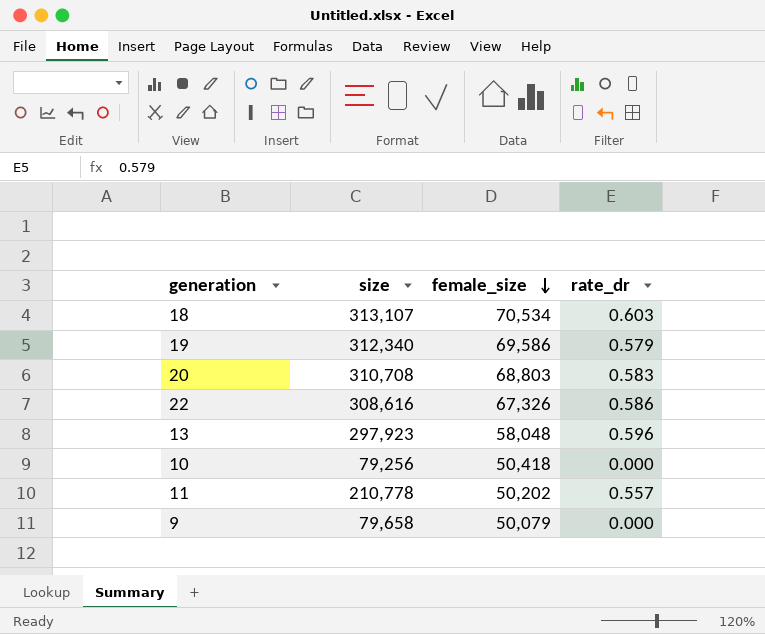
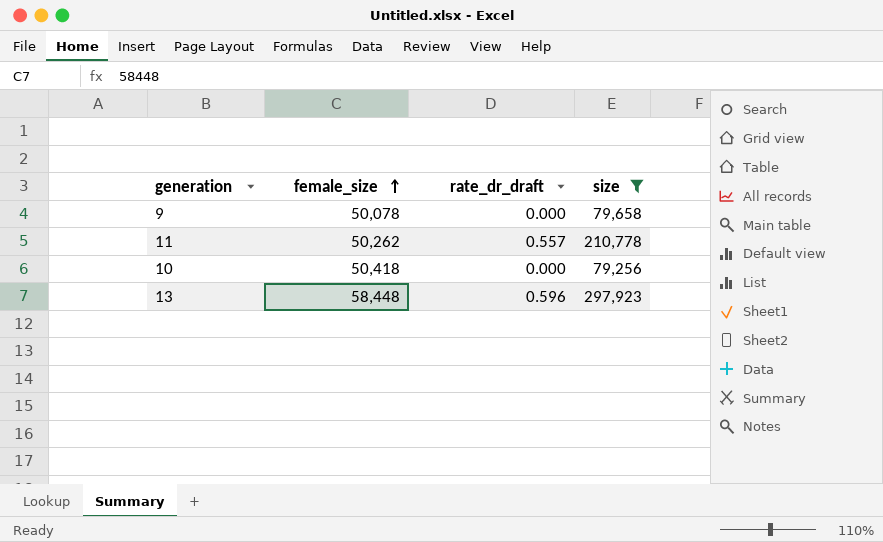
filter: none -> size <= 297,923
row order: female_size descending -> female_size ascending
column name: rate_dr -> rate_dr_draft
column size | position: 2 -> 4
9 | female_size: 50,079 -> 50,078
11 | female_size: 50,202 -> 50,262
13 | female_size: 58,048 -> 58,448

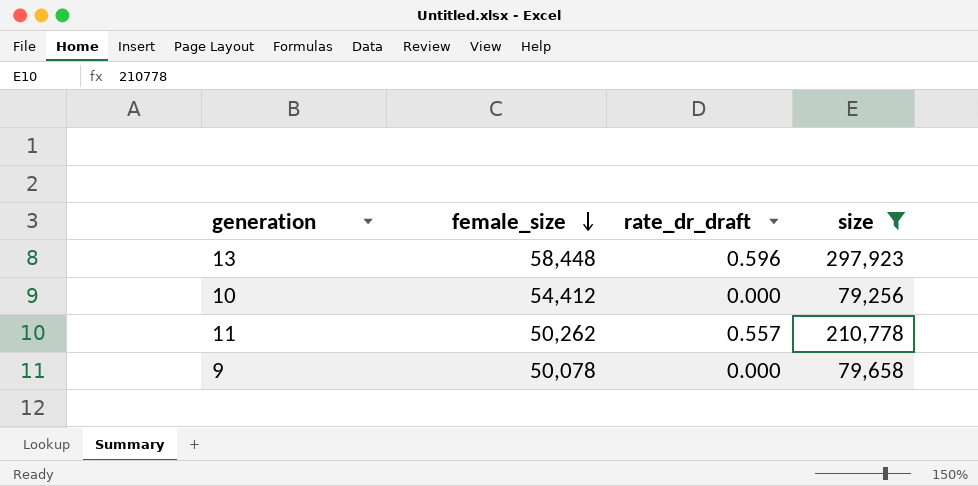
row order: female_size ascending -> female_size descending
10 | female_size: 50,418 -> 54,412

